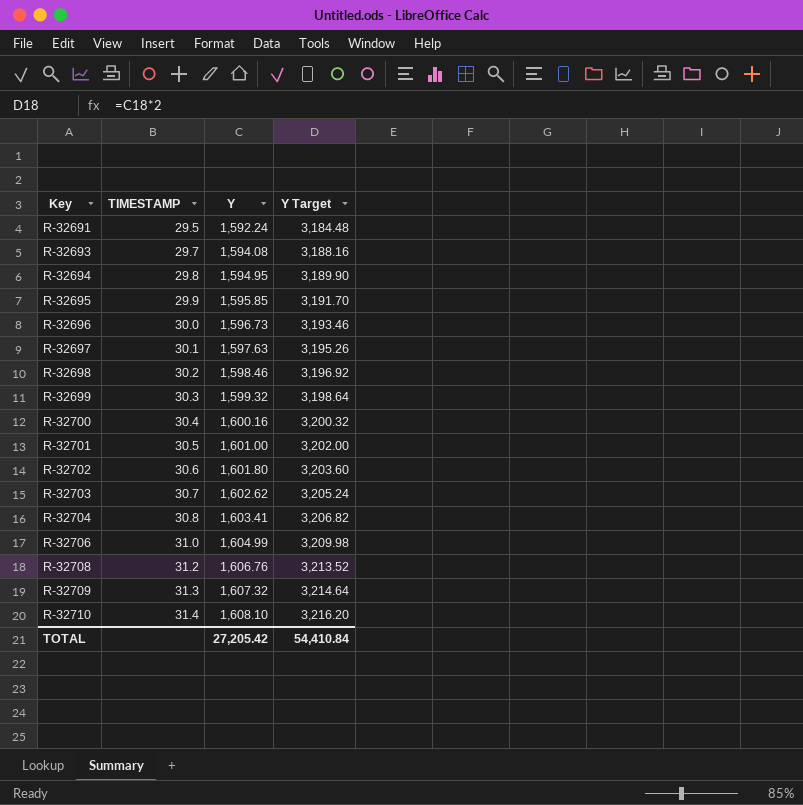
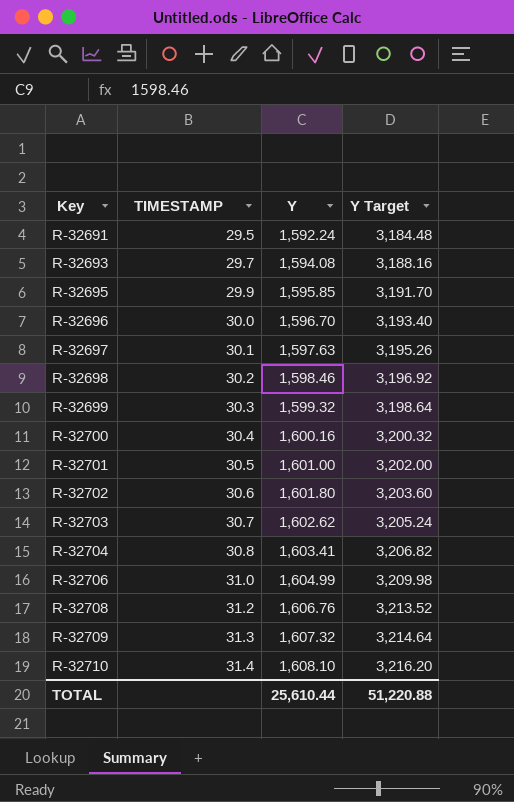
row R-32694: 29.8 | 1,594.95 | 3,189.90 -> none
R-32696 | Y: 1,596.73 -> 1,596.70
R-32696 | Y Target: 3,193.46 -> 3,193.40
TOTAL | Y: 27,205.42 -> 25,610.44
TOTAL | Y Target: 54,410.84 -> 51,220.88

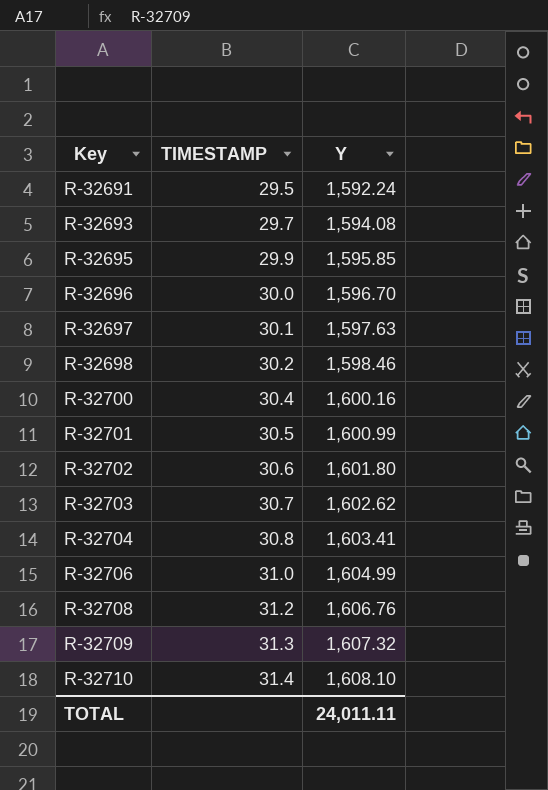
column Y Target | formula: [Y] * 2 -> none
row R-32699: 30.3 | 1,599.32 | 3,198.64 -> none
R-32701 | Y: 1,601.00 -> 1,600.99
TOTAL | Y: 25,610.44 -> 24,011.11

